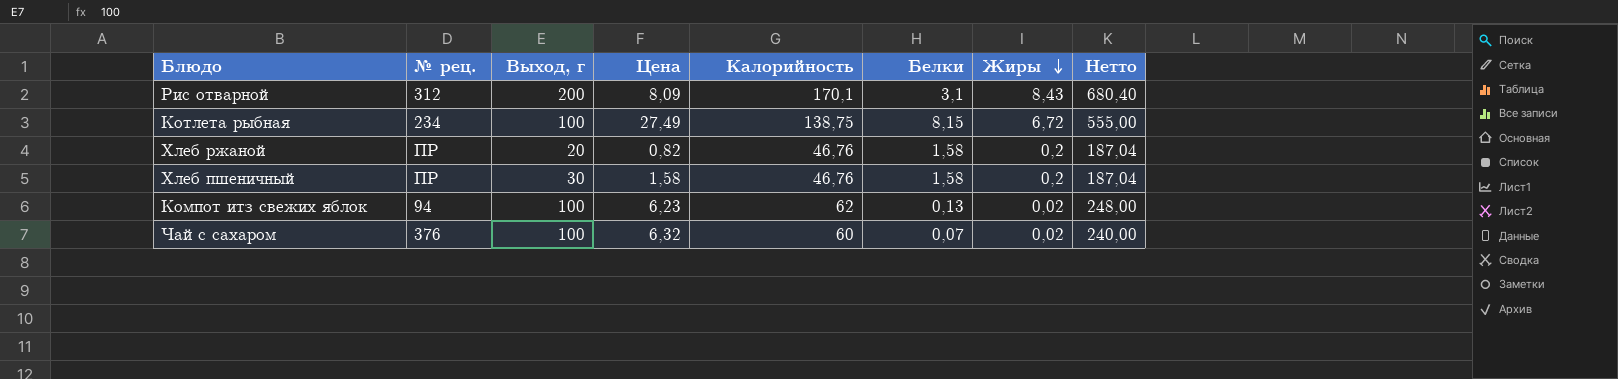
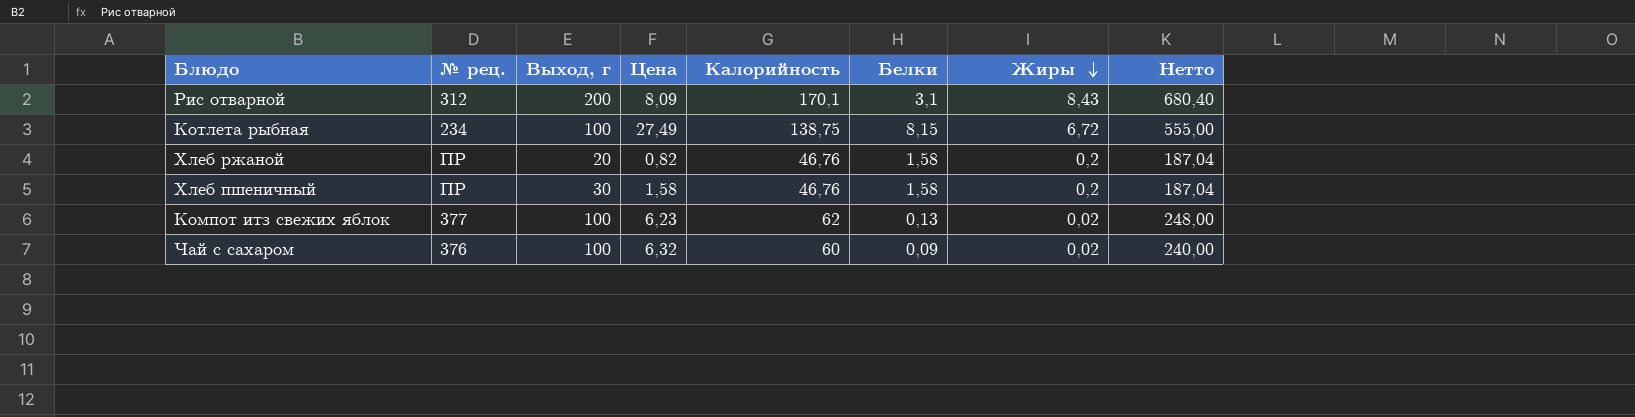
Компот итз свежих яблок | № рец.: 94 -> 377
Чай с сахаром | Белки: 0,07 -> 0,09

